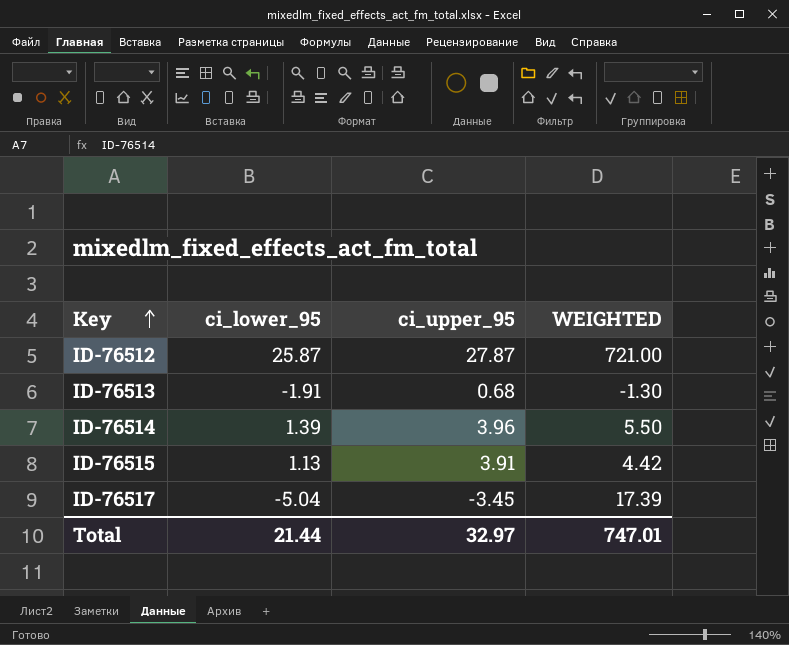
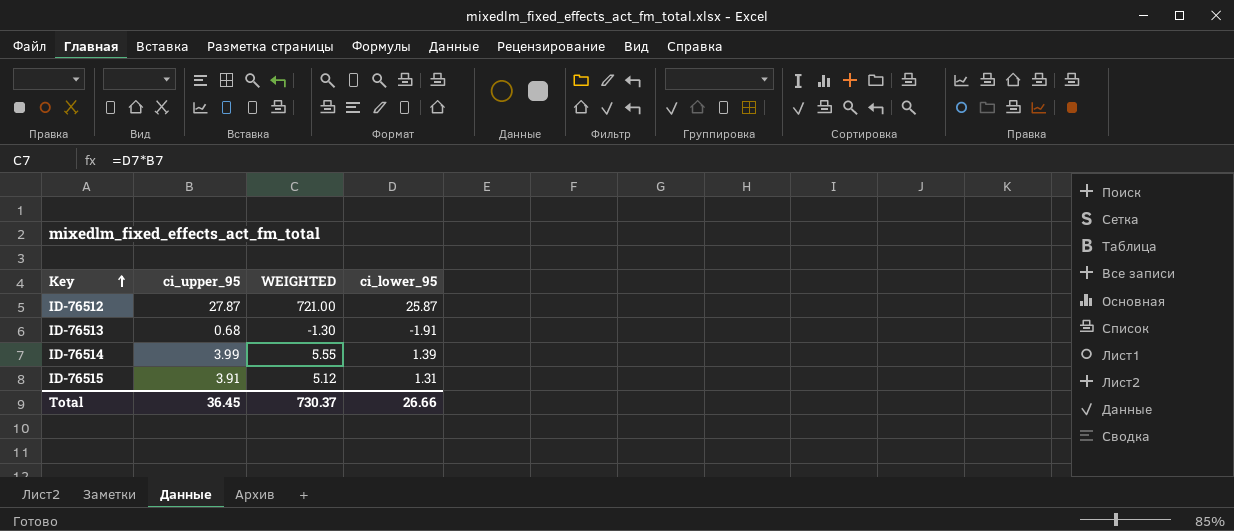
column ci_lower_95 | position: 2 -> 4
row ID-76517: -5.04 | -3.45 | 17.39 -> none
ID-76514 | ci_upper_95: 3.96 -> 3.99
ID-76514 | WEIGHTED: 5.50 -> 5.55
ID-76515 | WEIGHTED: 4.42 -> 5.12
ID-76515 | ci_lower_95: 1.13 -> 1.31
Total | ci_upper_95: 32.97 -> 36.45
Total | WEIGHTED: 747.01 -> 730.37
Total | ci_lower_95: 21.44 -> 26.66

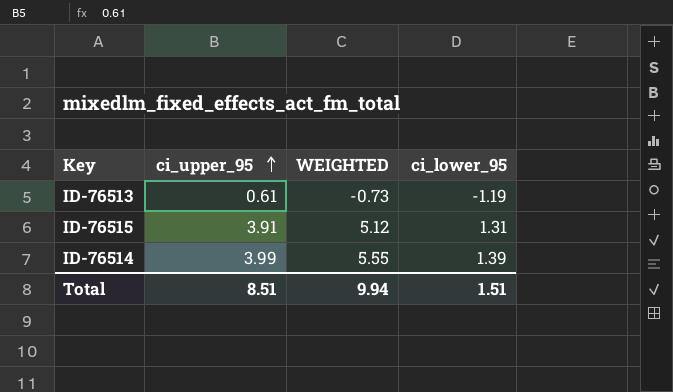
row order: Key ascending -> ci_upper_95 ascending
row ID-76512: 27.87 | 721.00 | 25.87 -> none
ID-76513 | ci_upper_95: 0.68 -> 0.61
ID-76513 | WEIGHTED: -1.30 -> -0.73
ID-76513 | ci_lower_95: -1.91 -> -1.19
Total | ci_upper_95: 36.45 -> 8.51
Total | WEIGHTED: 730.37 -> 9.94
Total | ci_lower_95: 26.66 -> 1.51

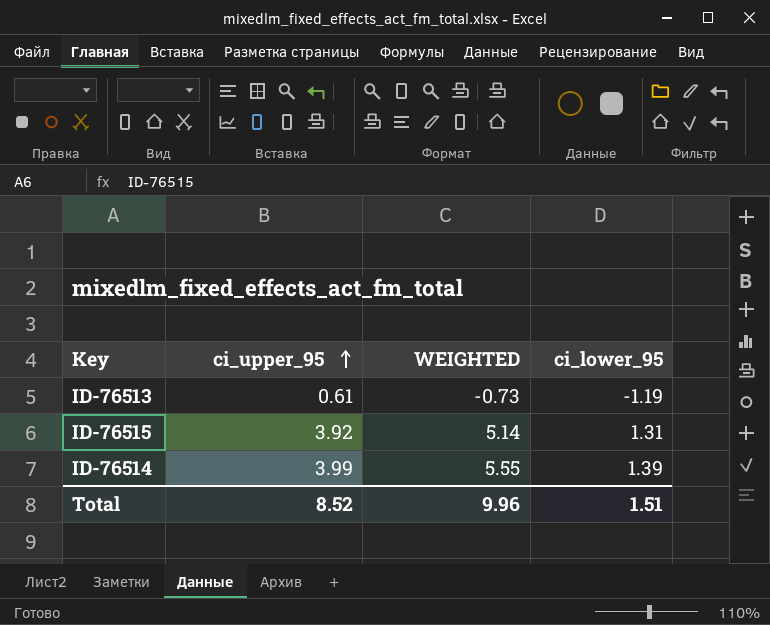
ID-76515 | ci_upper_95: 3.91 -> 3.92
ID-76515 | WEIGHTED: 5.12 -> 5.14
Total | ci_upper_95: 8.51 -> 8.52
Total | WEIGHTED: 9.94 -> 9.96

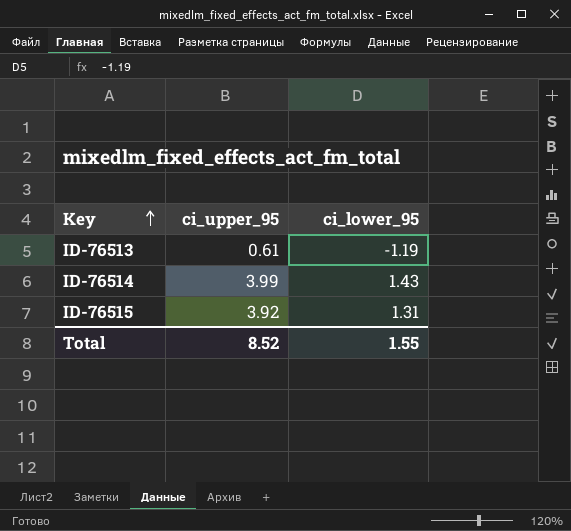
row order: ci_upper_95 ascending -> Key ascending
column WEIGHTED | formula: [ci_upper_95] * [ci_lower_95] -> none
ID-76514 | ci_lower_95: 1.39 -> 1.43
Total | ci_lower_95: 1.51 -> 1.55

